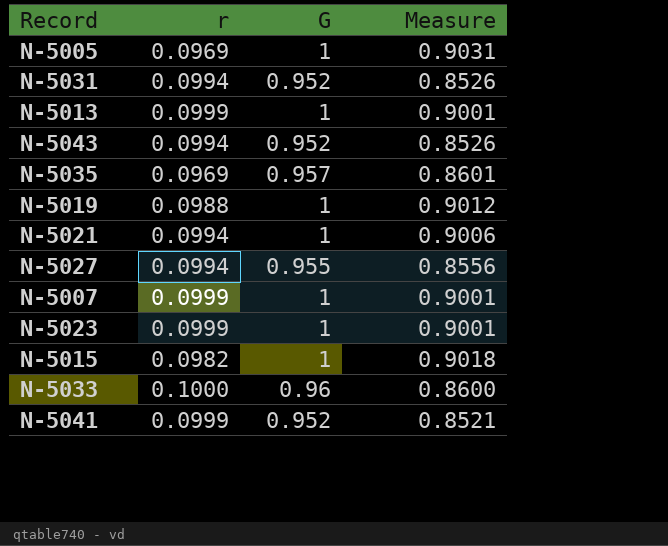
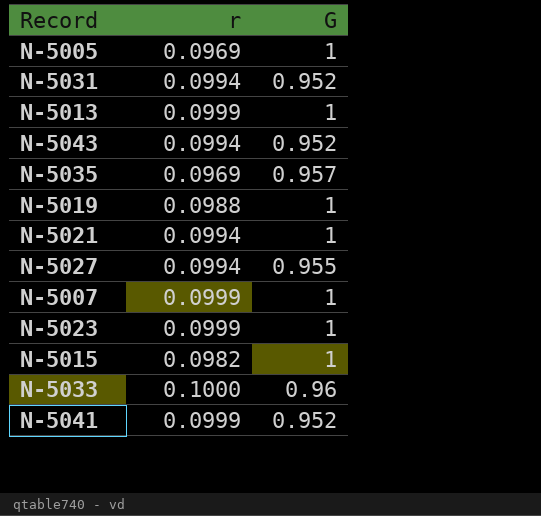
column Measure | formula: [G] - [r] -> none

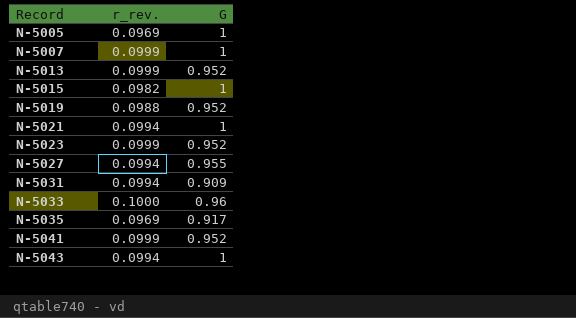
row order: none -> Record ascending
column name: r -> r_rev.
N-5013 | G: 1 -> 0.952
N-5019 | G: 1 -> 0.952
N-5023 | G: 1 -> 0.952
N-5031 | G: 0.952 -> 0.909
N-5035 | G: 0.957 -> 0.917
N-5043 | G: 0.952 -> 1

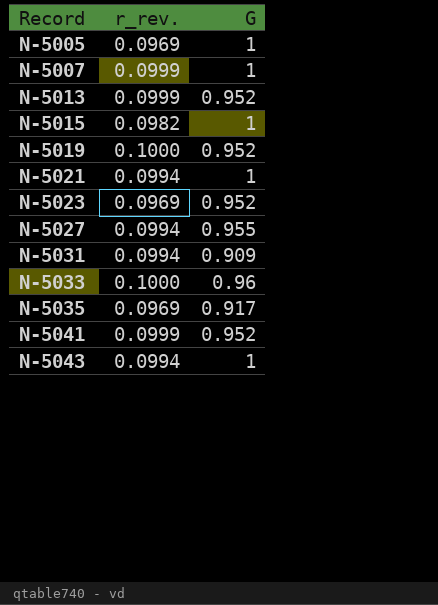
N-5019 | r_rev.: 0.0988 -> 0.1000
N-5023 | r_rev.: 0.0999 -> 0.0969

